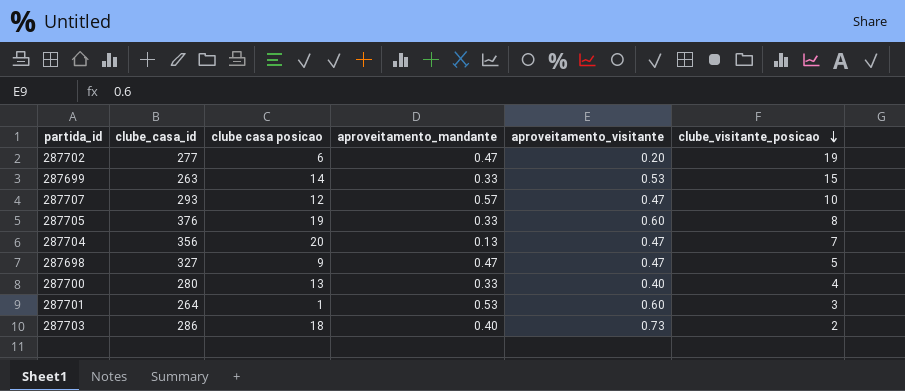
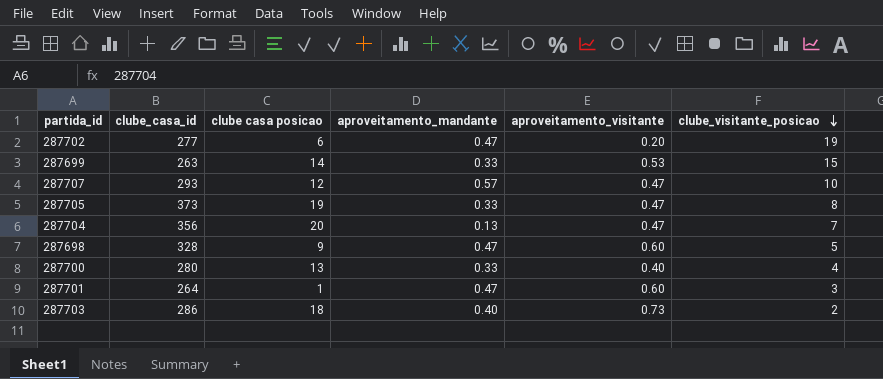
287705 | clube_casa_id: 376 -> 373
287705 | aproveitamento_visitante: 0.60 -> 0.47
287698 | clube_casa_id: 327 -> 328
287698 | aproveitamento_visitante: 0.47 -> 0.60
287701 | aproveitamento_mandante: 0.53 -> 0.47

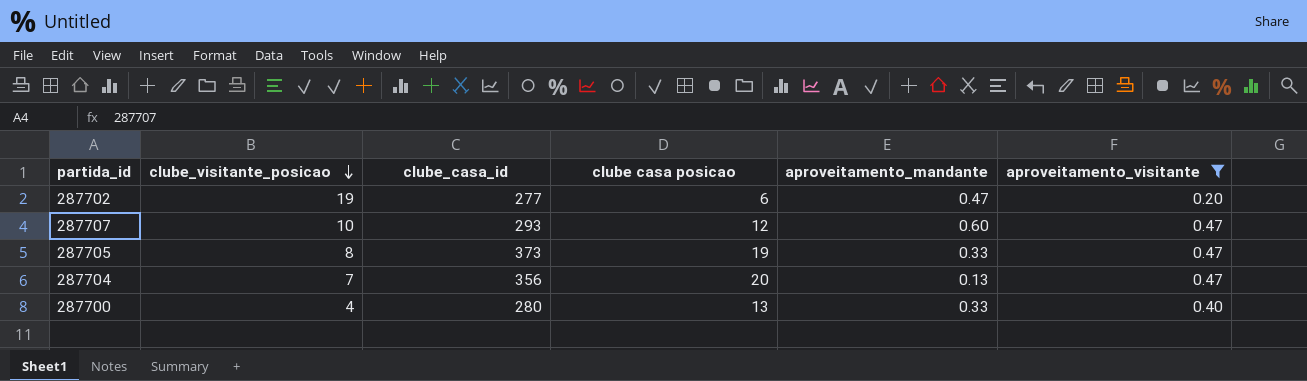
filter: none -> aproveitamento_visitante <= 0.47
column clube_visitante_posicao | position: 6 -> 2
287707 | aproveitamento_mandante: 0.57 -> 0.60

